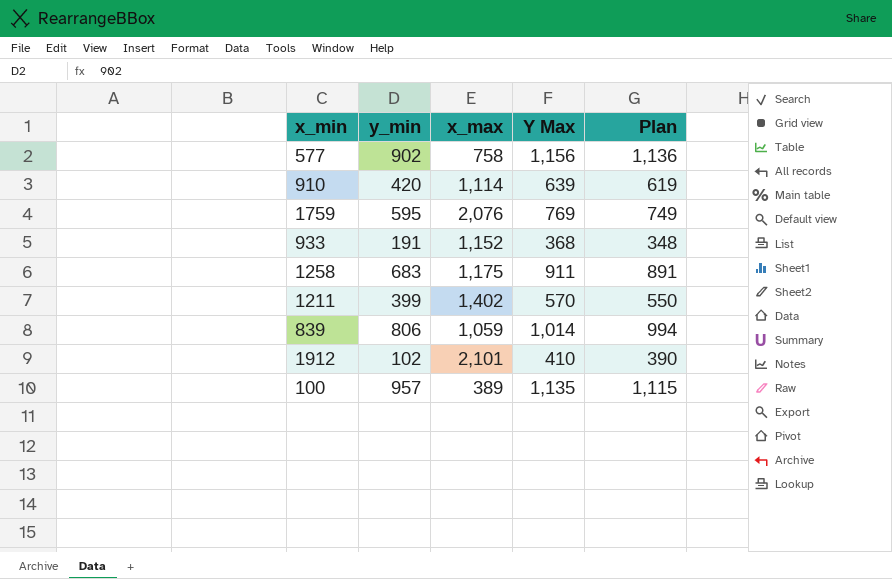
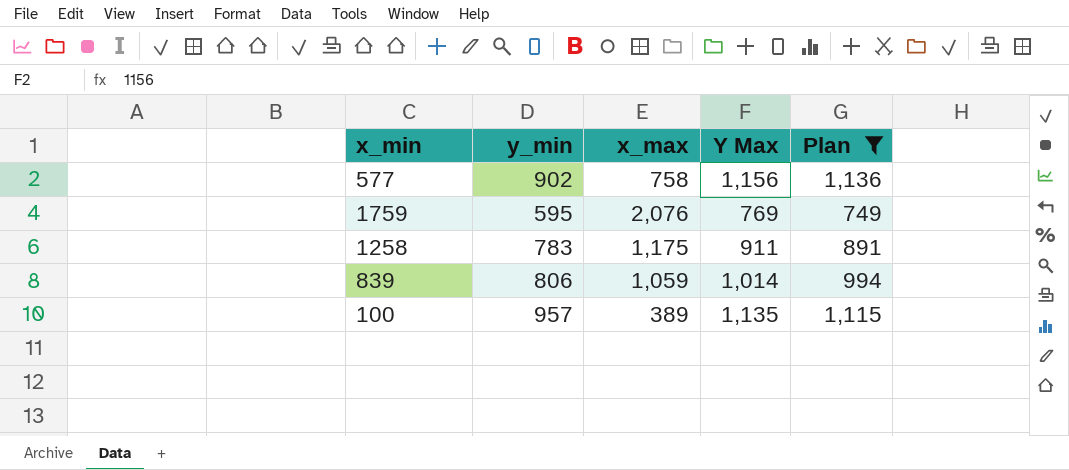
filter: none -> Plan >= 749
1258 | y_min: 683 -> 783

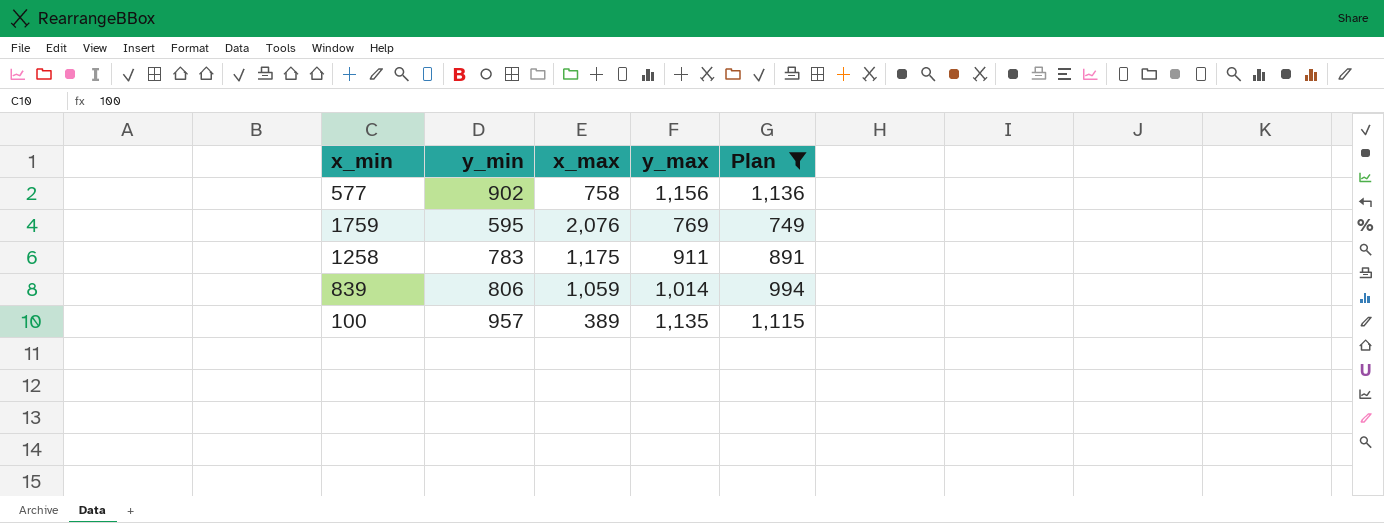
column name: Y Max -> y_max

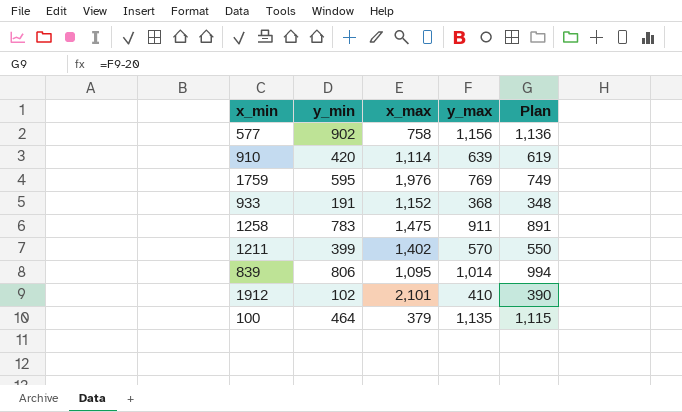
filter: Plan >= 749 -> none
1759 | x_max: 2,076 -> 1,976
1258 | x_max: 1,175 -> 1,475
839 | x_max: 1,059 -> 1,095
100 | y_min: 957 -> 464
100 | x_max: 389 -> 379

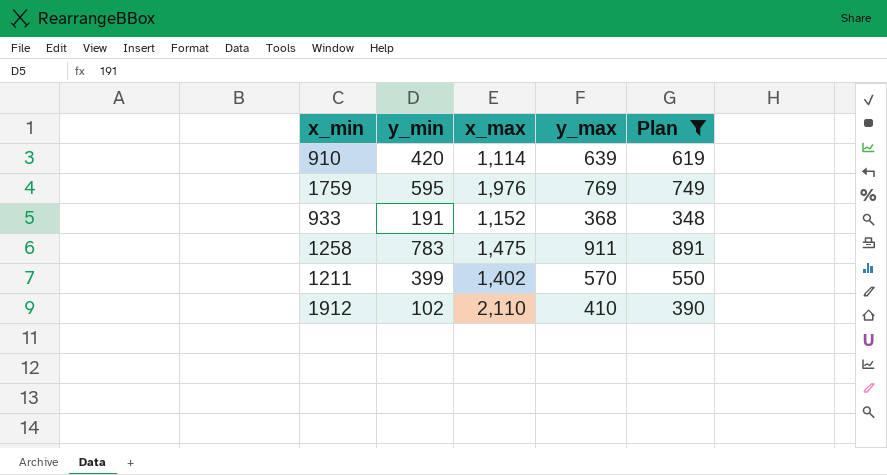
filter: none -> Plan <= 891
1912 | x_max: 2,101 -> 2,110

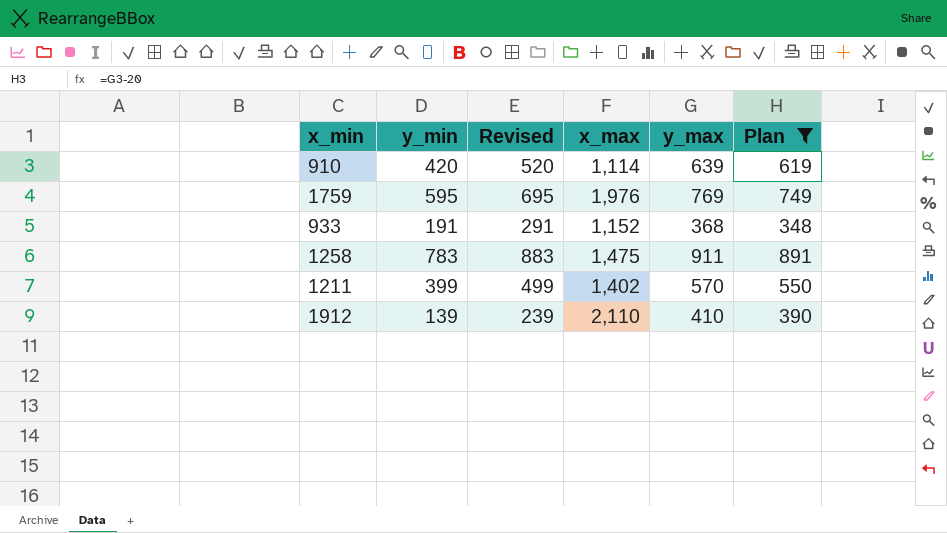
column Revised | formula: none -> [y_min] + 100
1912 | y_min: 102 -> 139

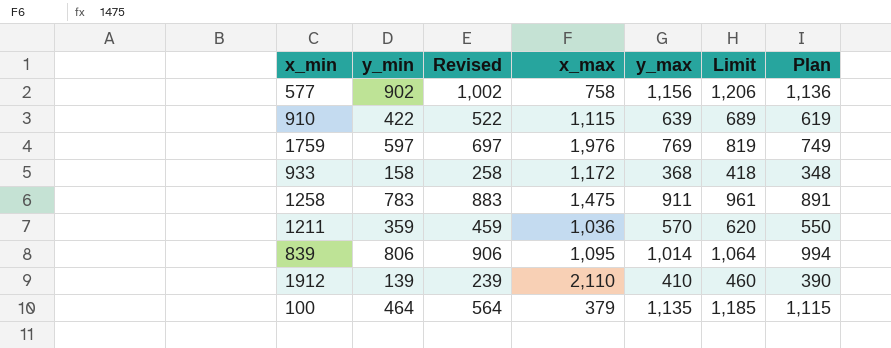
filter: Plan <= 891 -> none
column Limit | formula: none -> [y_max] + 50
910 | y_min: 420 -> 422
910 | Revised: 520 -> 522
910 | x_max: 1,114 -> 1,115
1759 | y_min: 595 -> 597
1759 | Revised: 695 -> 697
933 | y_min: 191 -> 158
933 | Revised: 291 -> 258
933 | x_max: 1,152 -> 1,172
1211 | y_min: 399 -> 359
1211 | Revised: 499 -> 459
1211 | x_max: 1,402 -> 1,036

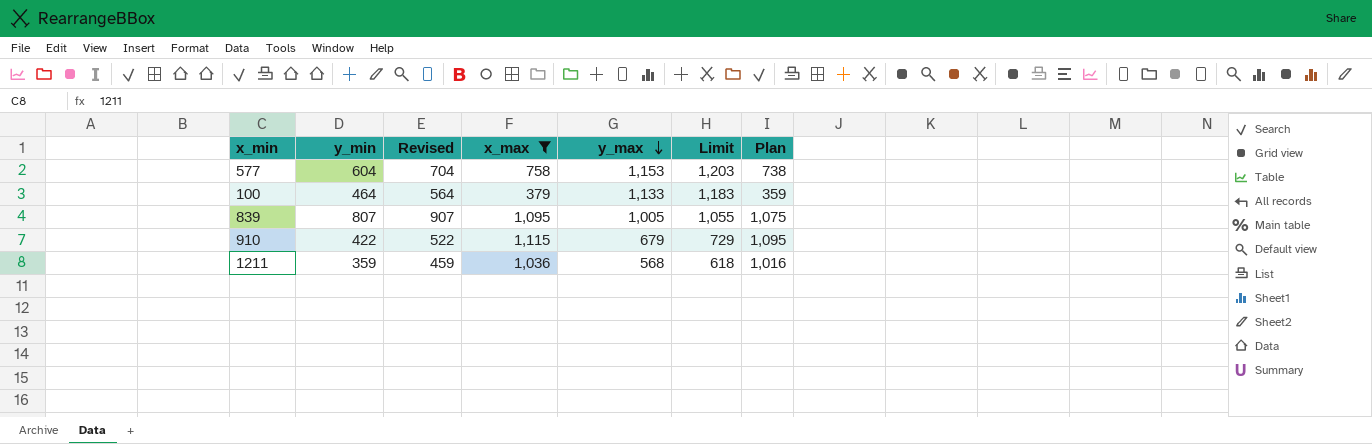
filter: none -> x_max <= 1,115
row order: none -> y_max descending
column Plan | formula: [y_max] - 20 -> [x_max] - 20
577 | y_min: 902 -> 604
577 | Revised: 1,002 -> 704
577 | y_max: 1,156 -> 1,153
577 | Limit: 1,206 -> 1,203
100 | y_max: 1,135 -> 1,133
100 | Limit: 1,185 -> 1,183
839 | y_min: 806 -> 807
839 | Revised: 906 -> 907
839 | y_max: 1,014 -> 1,005
839 | Limit: 1,064 -> 1,055
910 | y_max: 639 -> 679
910 | Limit: 689 -> 729
1211 | y_max: 570 -> 568
1211 | Limit: 620 -> 618

